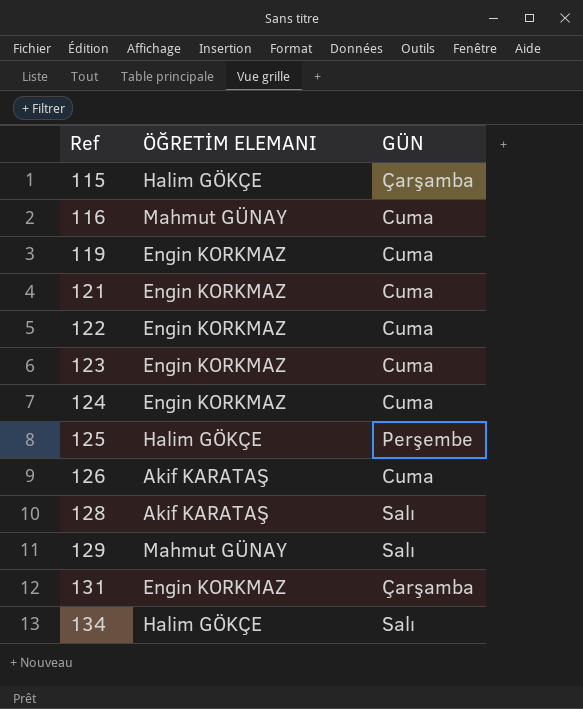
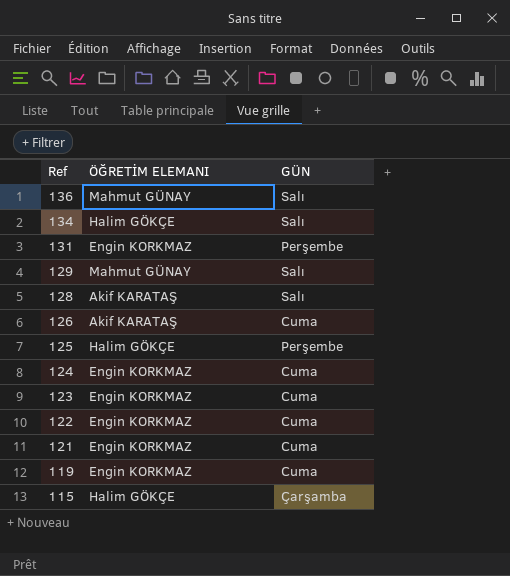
row order: Ref ascending -> Ref descending
row 116: Mahmut GÜNAY | Cuma -> none
row 136: none -> Mahmut GÜNAY | Salı
131 | GÜN: Çarşamba -> Perşembe

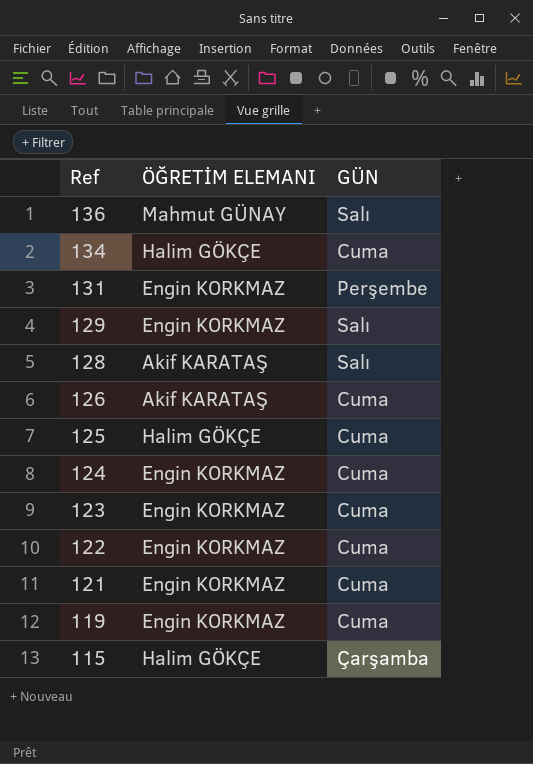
134 | GÜN: Salı -> Cuma
129 | ÖĞRETİM ELEMANI: Mahmut GÜNAY -> Engin KORKMAZ
125 | GÜN: Perşembe -> Cuma

